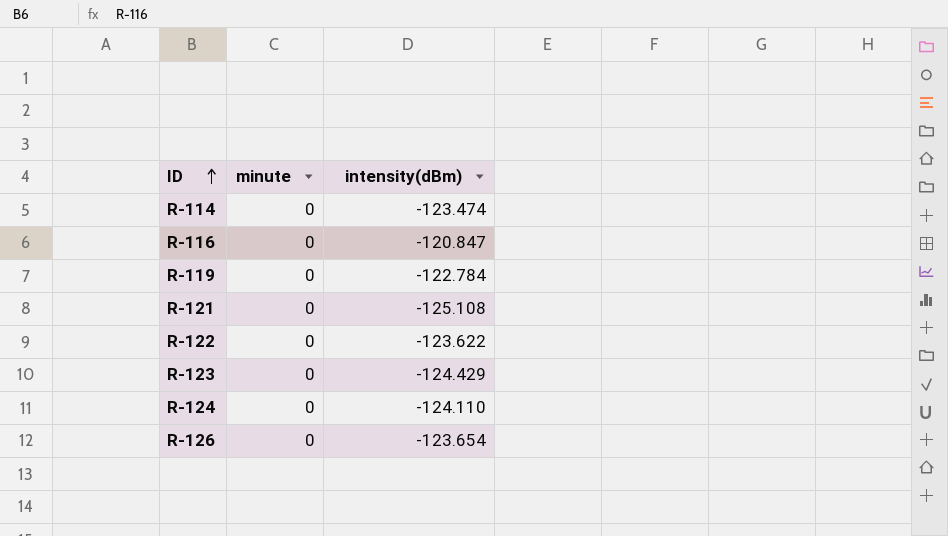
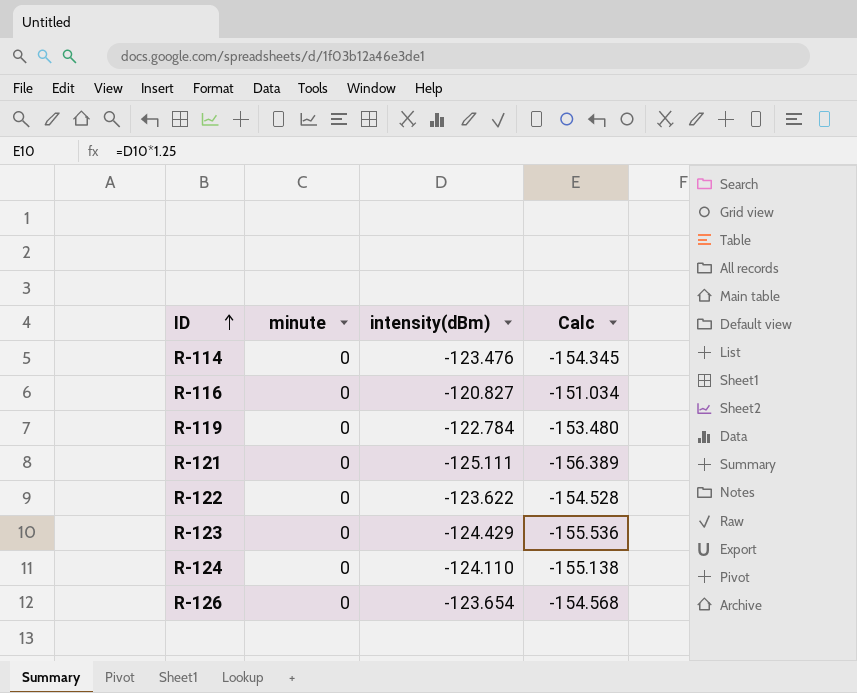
column Calc | formula: none -> [intensity(dBm)] * 1.25
R-114 | intensity(dBm): -123.474 -> -123.476
R-116 | intensity(dBm): -120.847 -> -120.827
R-121 | intensity(dBm): -125.108 -> -125.111

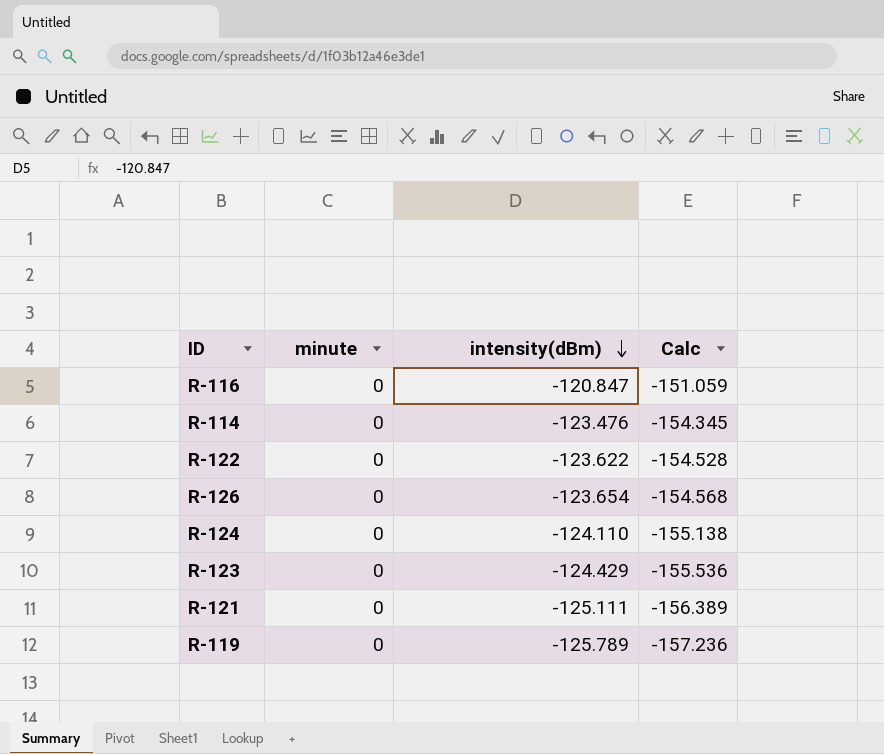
row order: ID ascending -> intensity(dBm) descending
R-116 | intensity(dBm): -120.827 -> -120.847
R-116 | Calc: -151.034 -> -151.059
R-119 | intensity(dBm): -122.784 -> -125.789
R-119 | Calc: -153.480 -> -157.236

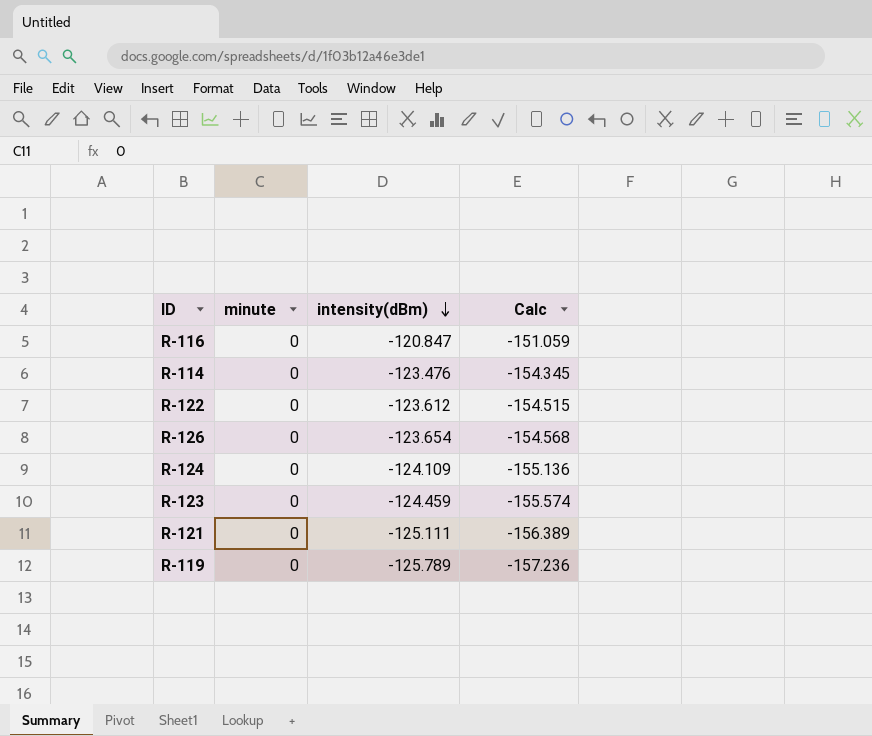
R-122 | intensity(dBm): -123.622 -> -123.612
R-122 | Calc: -154.528 -> -154.515
R-124 | intensity(dBm): -124.110 -> -124.109
R-124 | Calc: -155.138 -> -155.136
R-123 | intensity(dBm): -124.429 -> -124.459
R-123 | Calc: -155.536 -> -155.574

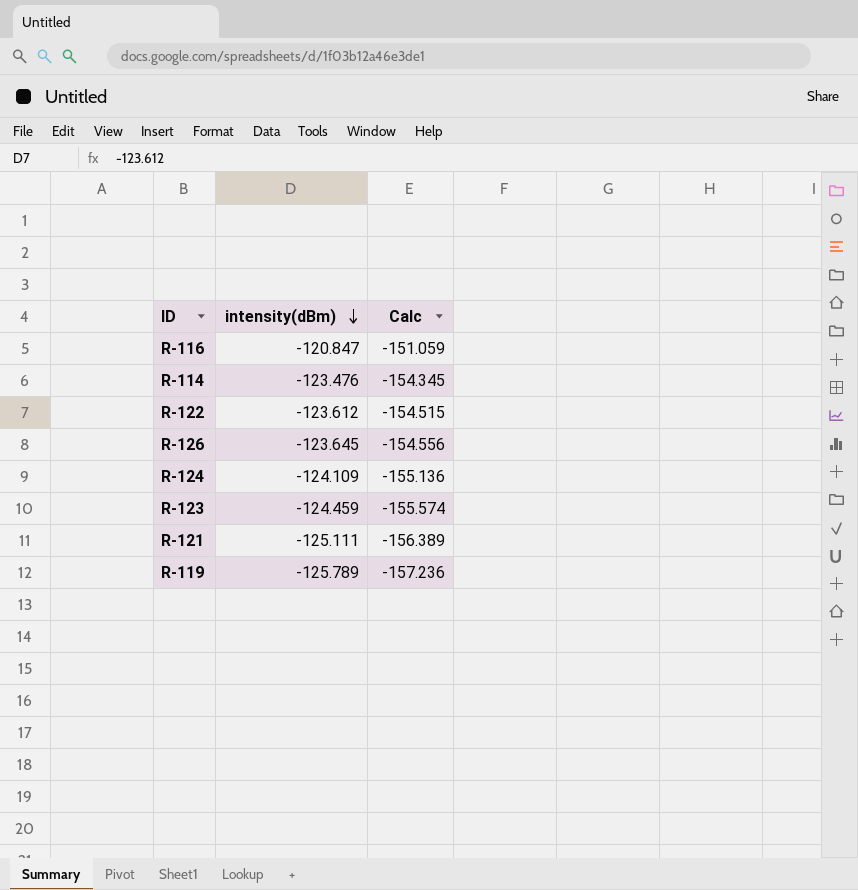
column minute | position: 2 -> none
R-126 | intensity(dBm): -123.654 -> -123.645
R-126 | Calc: -154.568 -> -154.556

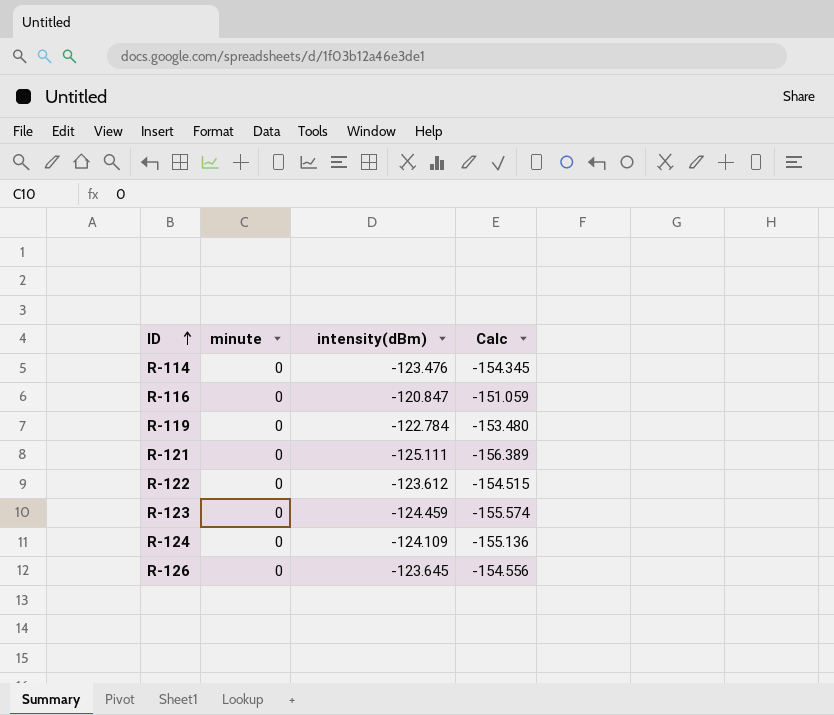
row order: intensity(dBm) descending -> ID ascending
column minute | position: none -> 2
R-119 | intensity(dBm): -125.789 -> -122.784
R-119 | Calc: -157.236 -> -153.480

